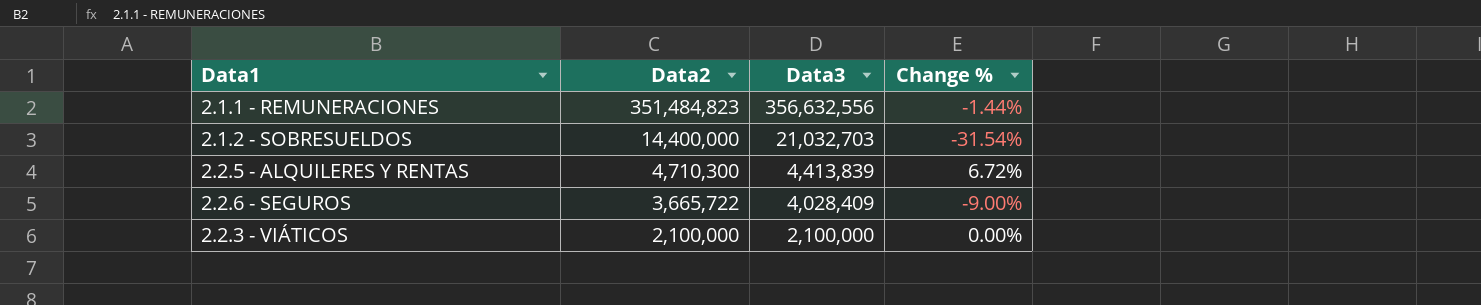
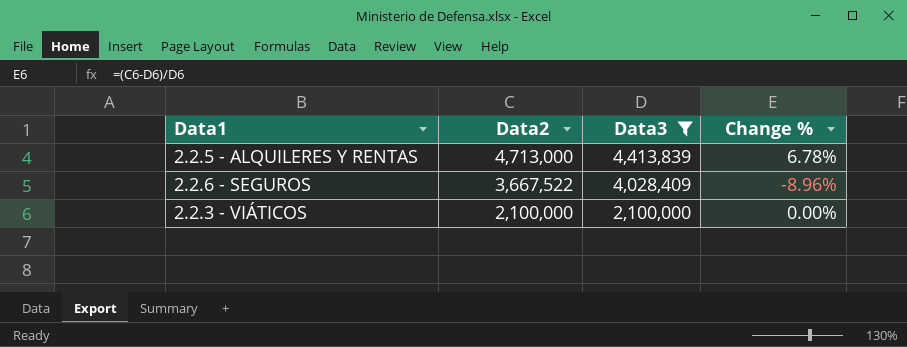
filter: none -> Data3 <= 4,413,839
2.2.5 - ALQUILERES Y RENTAS | Data2: 4,710,300 -> 4,713,000
2.2.5 - ALQUILERES Y RENTAS | Change %: 6.72% -> 6.78%
2.2.6 - SEGUROS | Data2: 3,665,722 -> 3,667,522
2.2.6 - SEGUROS | Change %: -9.00% -> -8.96%

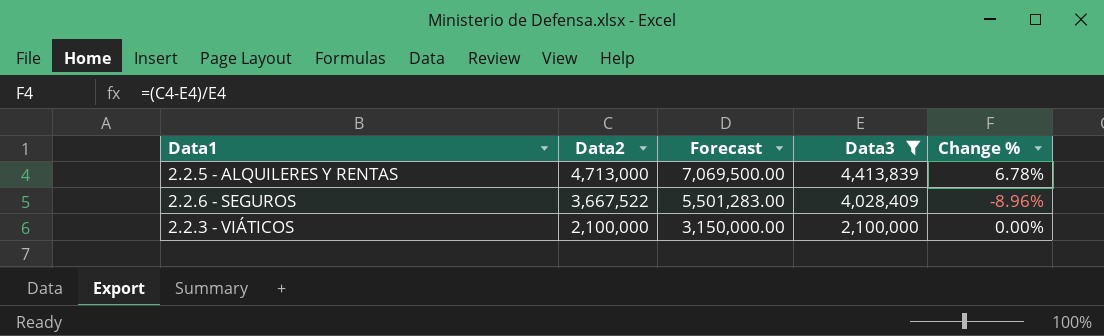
column Forecast | formula: none -> [Data2] * 1.5

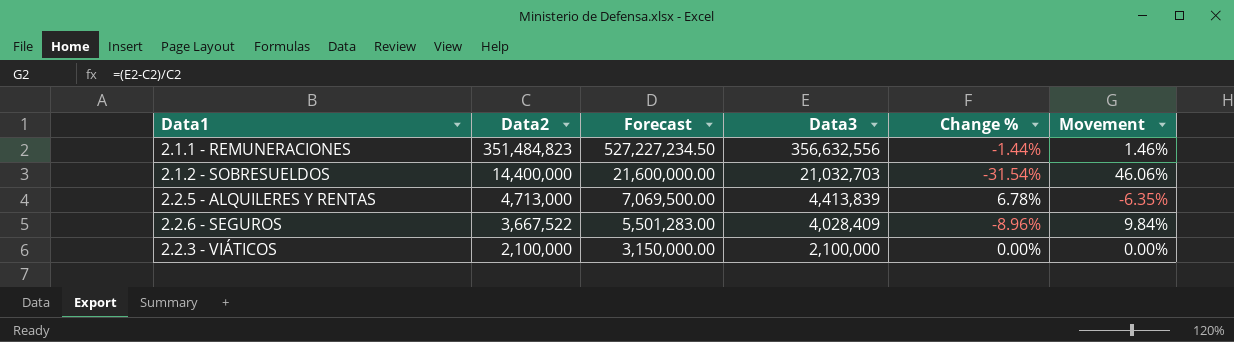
filter: Data3 <= 4,413,839 -> none
column Movement | formula: none -> ([Data3] - [Data2]) / [Data2]

